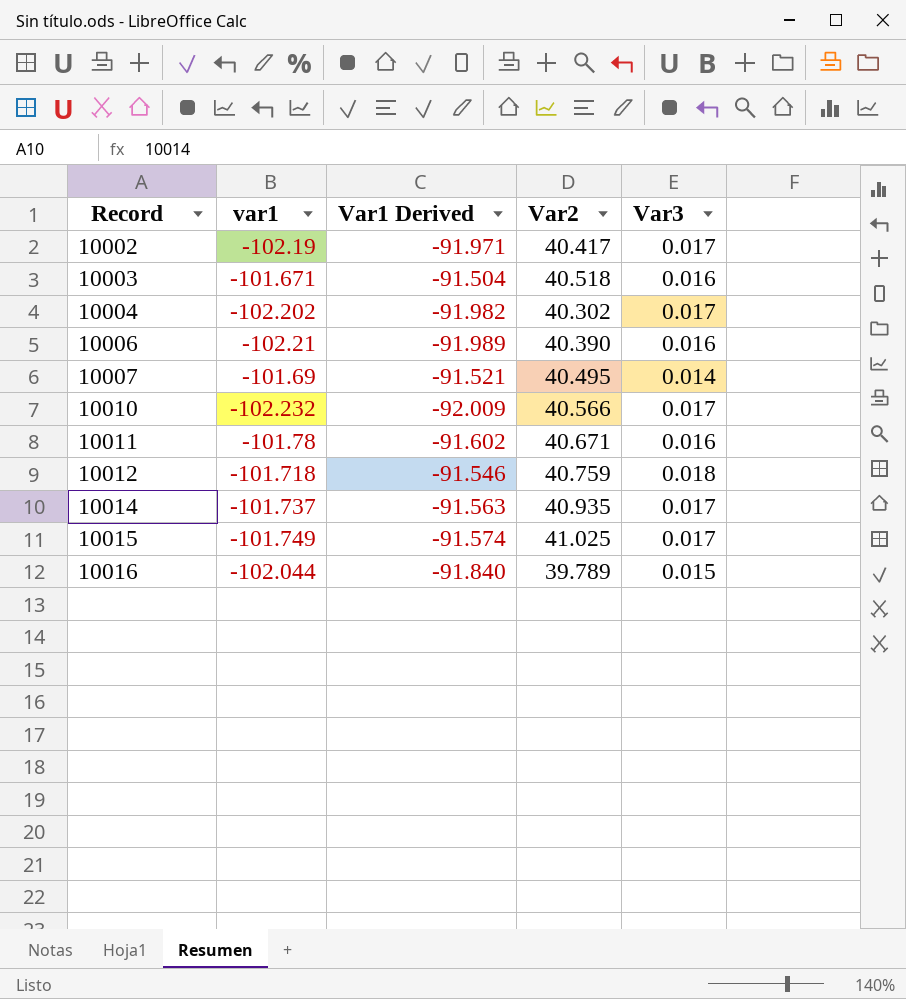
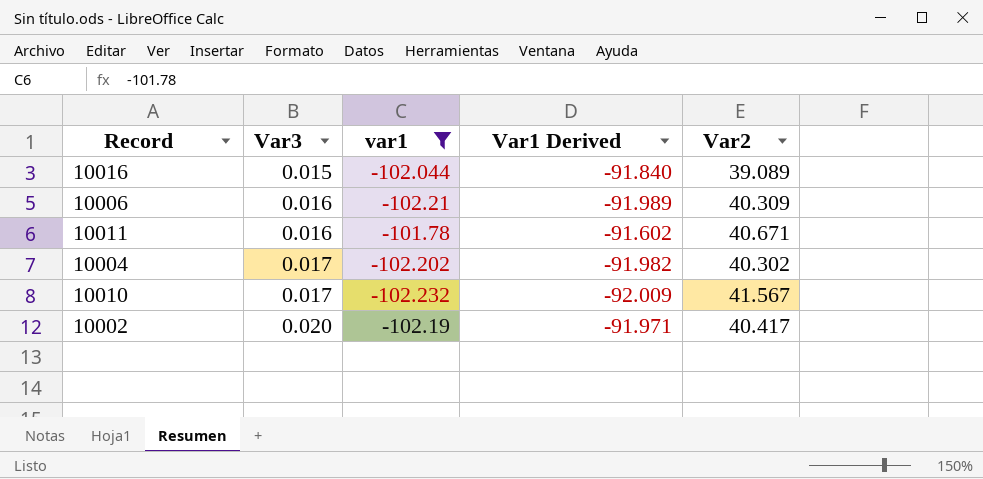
filter: none -> var1 <= -101.78
row order: Record ascending -> Var3 ascending
column Var3 | position: 5 -> 2
10016 | Var2: 39.789 -> 39.089
10006 | Var2: 40.390 -> 40.309
10010 | Var2: 40.566 -> 41.567
10002 | Var3: 0.017 -> 0.020

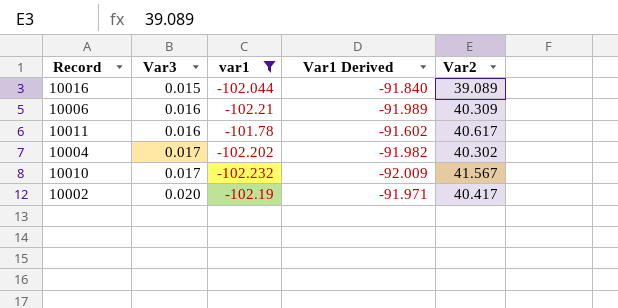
10011 | Var2: 40.671 -> 40.617

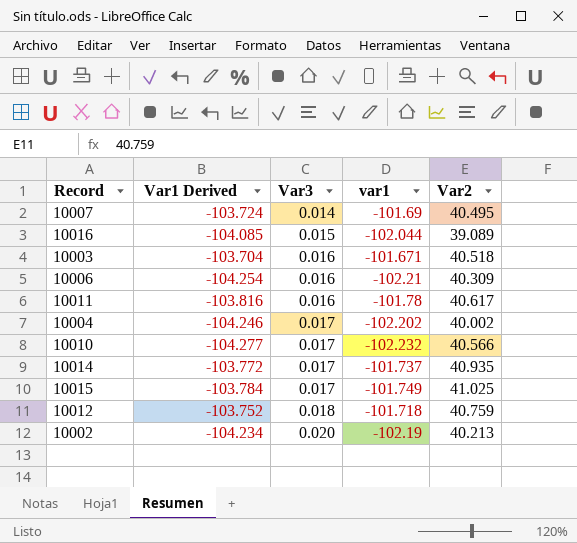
filter: var1 <= -101.78 -> none
column Var1 Derived | formula: [var1] * 0.9 -> [var1] * 1.02
column Var1 Derived | position: 4 -> 2
10004 | Var2: 40.302 -> 40.002
10010 | Var2: 41.567 -> 40.566
10002 | Var2: 40.417 -> 40.213

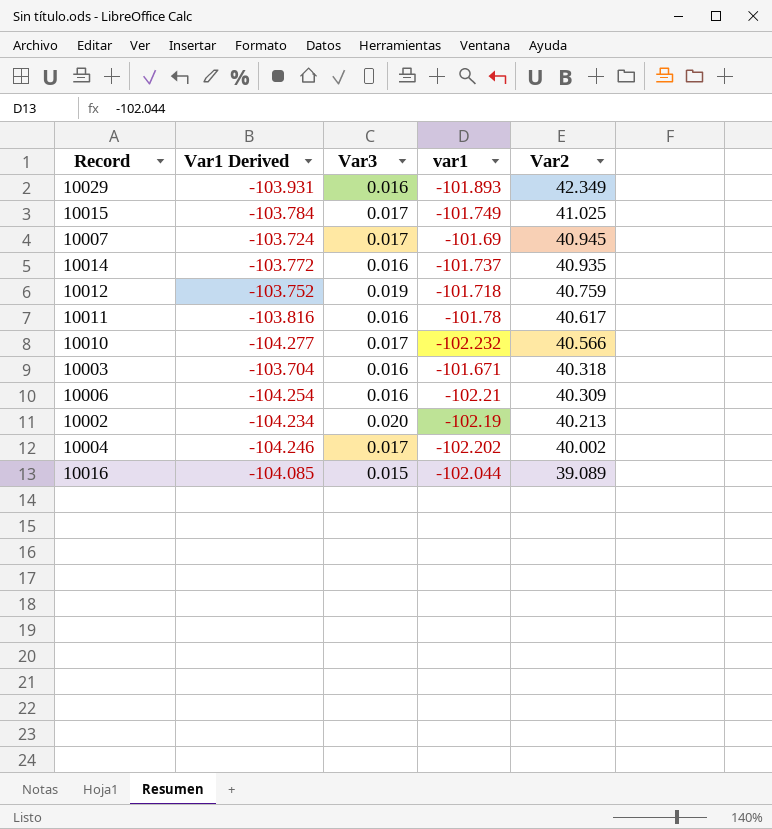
row order: Var3 ascending -> Var2 descending
row 10029: none -> -103.931 | 0.016 | -101.893 | 42.349
10007 | Var3: 0.014 -> 0.017
10007 | Var2: 40.495 -> 40.945
10014 | Var3: 0.017 -> 0.016
10012 | Var3: 0.018 -> 0.019
10003 | Var2: 40.518 -> 40.318

